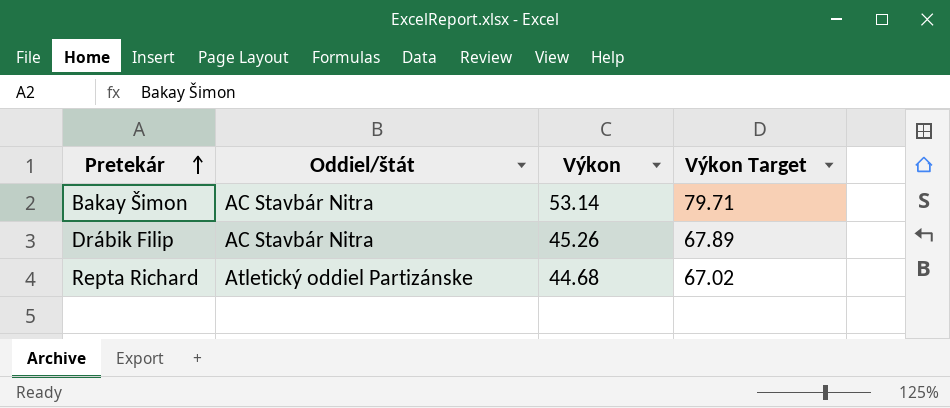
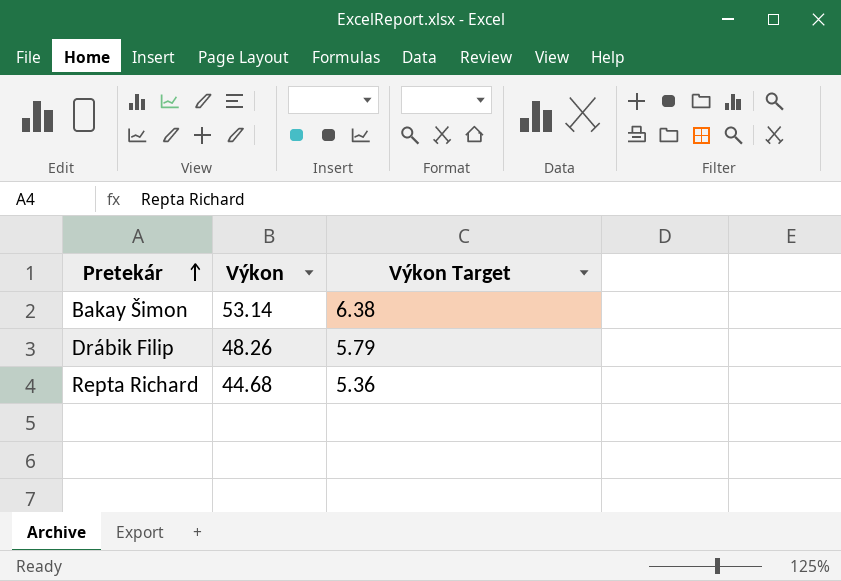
column Oddiel/štát | position: 2 -> none
column Výkon Target | formula: [Výkon] * 1.5 -> [Výkon] * 0.12
Drábik Filip | Výkon: 45.26 -> 48.26

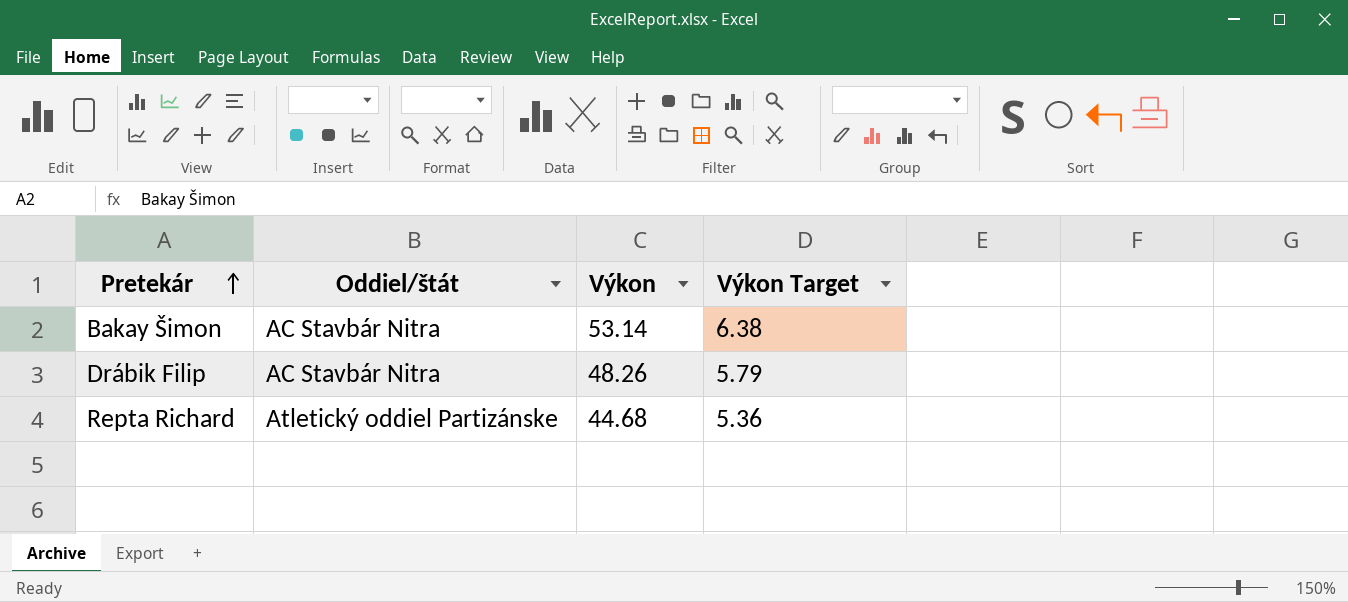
column Oddiel/štát | position: none -> 2

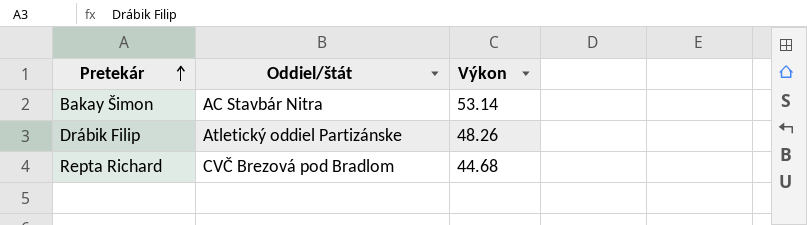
column Výkon Target | formula: [Výkon] * 0.12 -> none
Drábik Filip | Oddiel/štát: AC Stavbár Nitra -> Atletický oddiel Partizánske
Repta Richard | Oddiel/štát: Atletický oddiel Partizánske -> CVČ Brezová pod Bradlom

